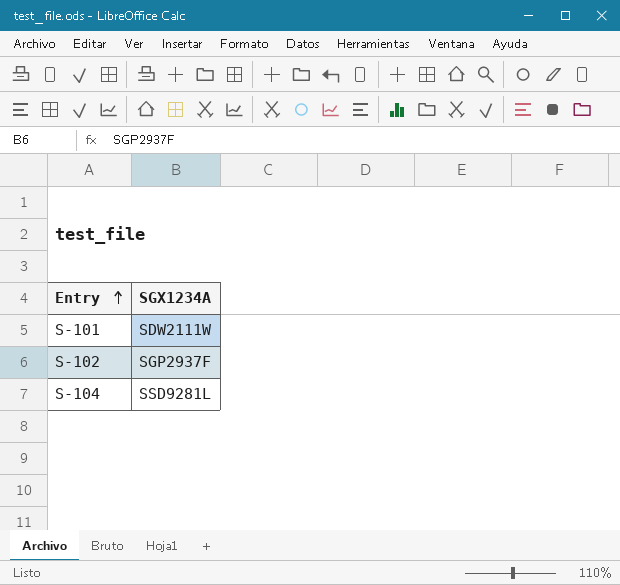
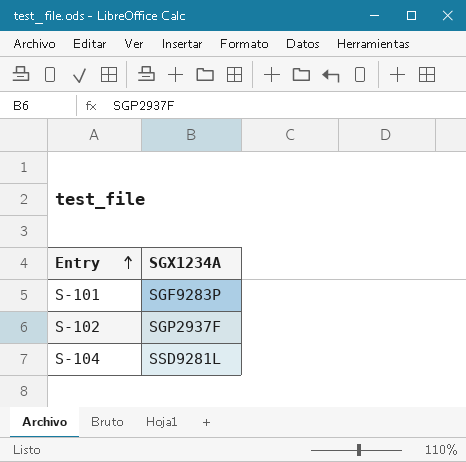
S-101 | SGX1234A: SDW2111W -> SGF9283P

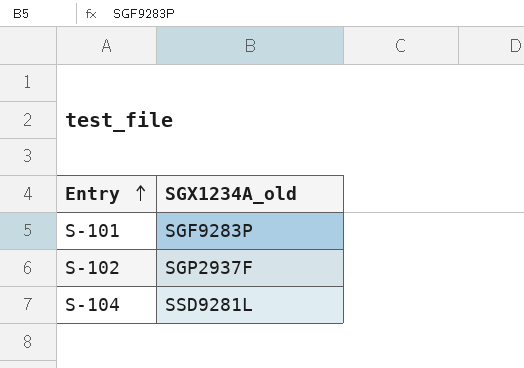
column name: SGX1234A -> SGX1234A_old

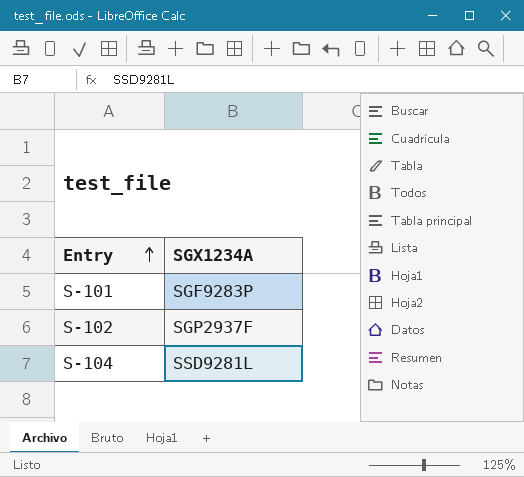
column name: SGX1234A_old -> SGX1234A

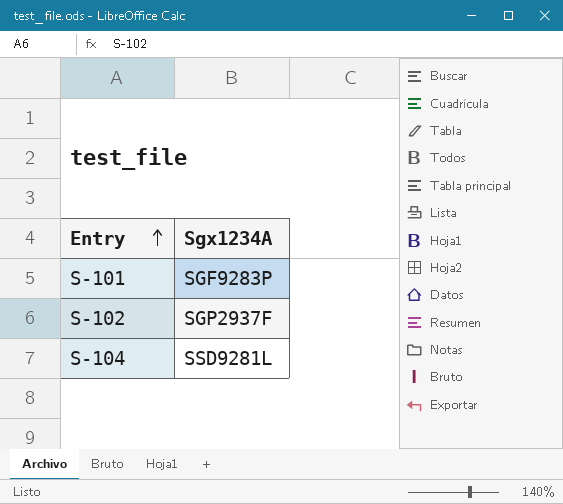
column name: SGX1234A -> Sgx1234A

